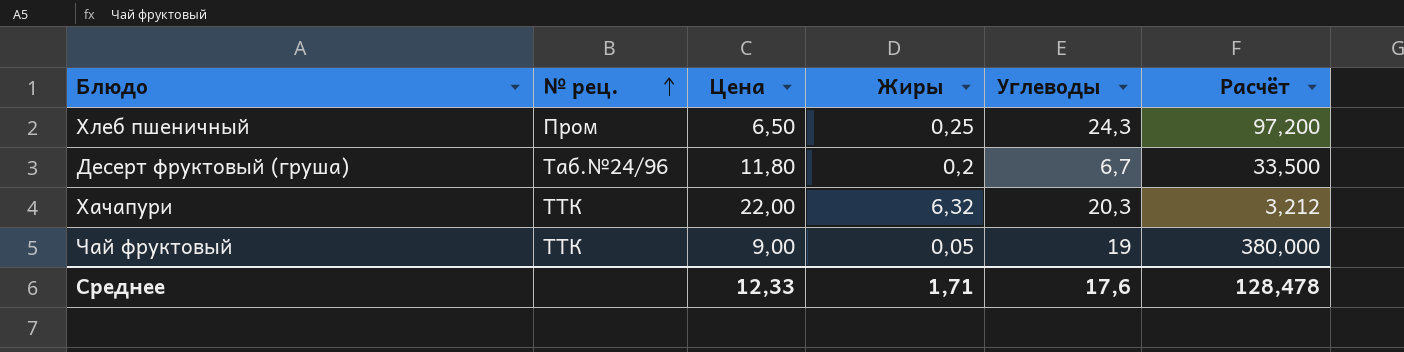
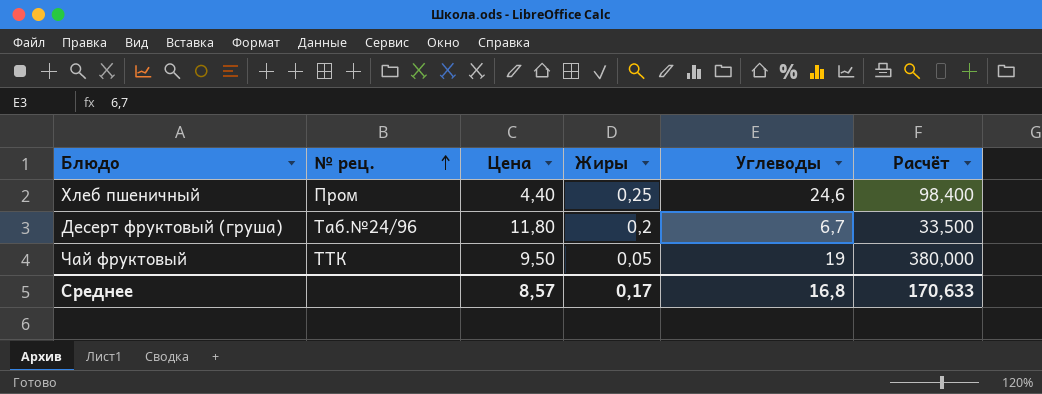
row Хачапури: ТТК | 22,00 | 6,32 | 20,3 | 3,212 -> none
Хлеб пшеничный | Цена: 6,50 -> 4,40
Хлеб пшеничный | Углеводы: 24,3 -> 24,6
Хлеб пшеничный | Расчёт: 97,200 -> 98,400
Чай фруктовый | Цена: 9,00 -> 9,50
Среднее | Цена: 12,33 -> 8,57
Среднее | Жиры: 1,71 -> 0,17
Среднее | Углеводы: 17,6 -> 16,8
Среднее | Расчёт: 128,478 -> 170,633

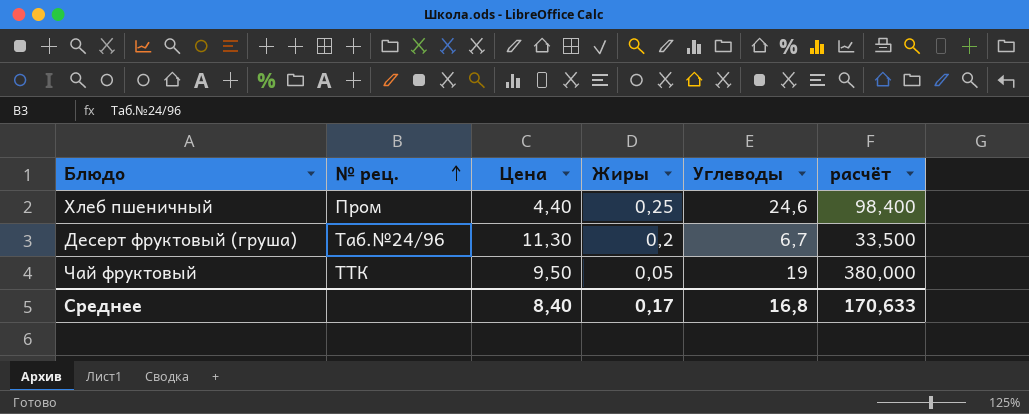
column name: Расчёт -> расчёт
Десерт фруктовый (груша) | Цена: 11,80 -> 11,30
Среднее | Цена: 8,57 -> 8,40

